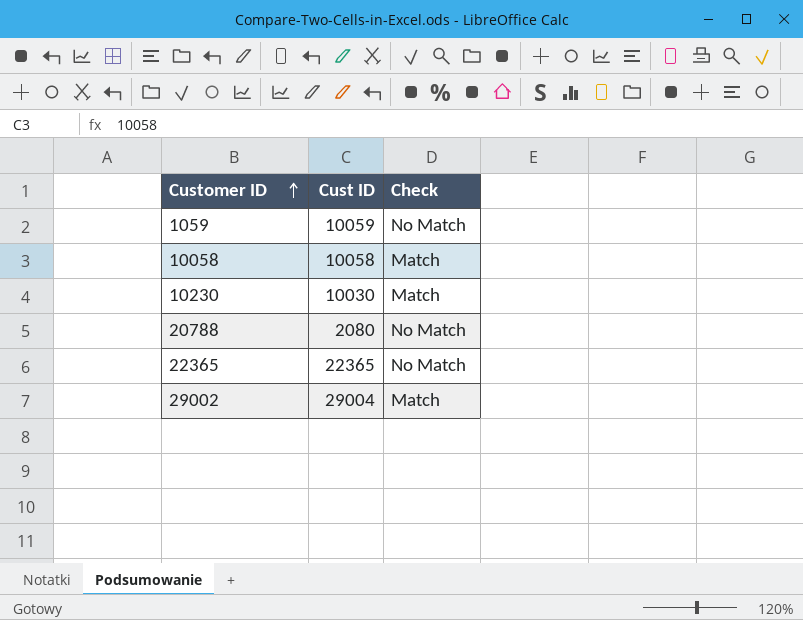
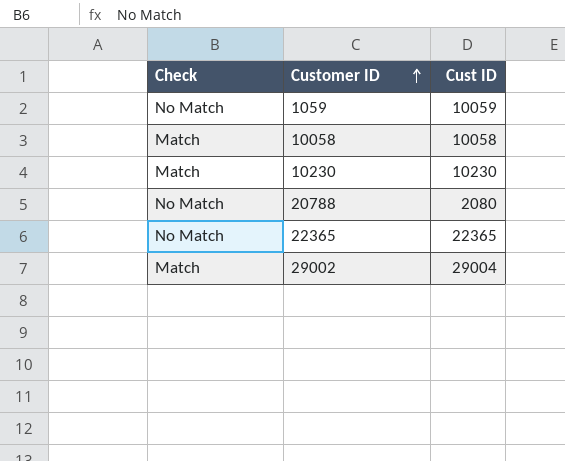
column Check | position: 3 -> 1
10230 | Cust ID: 10030 -> 10230

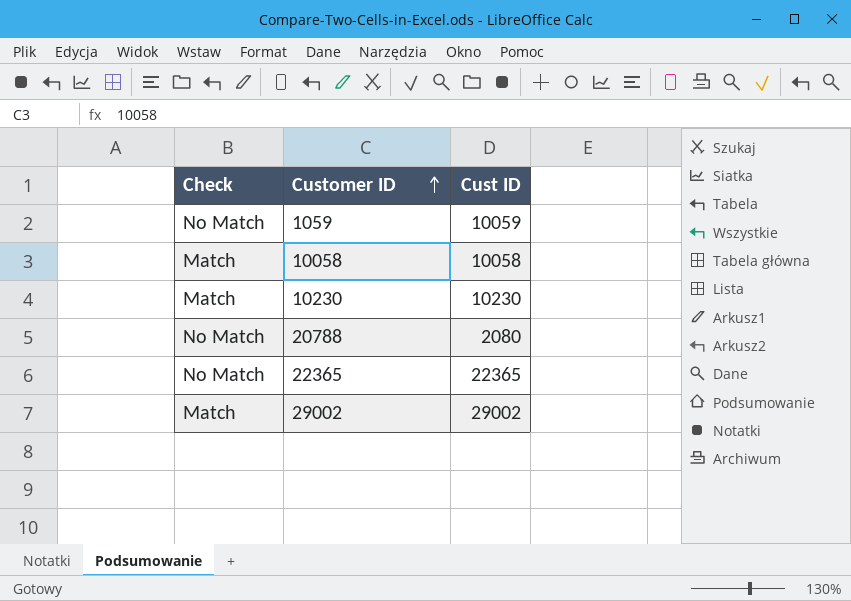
29002 | Cust ID: 29004 -> 29002

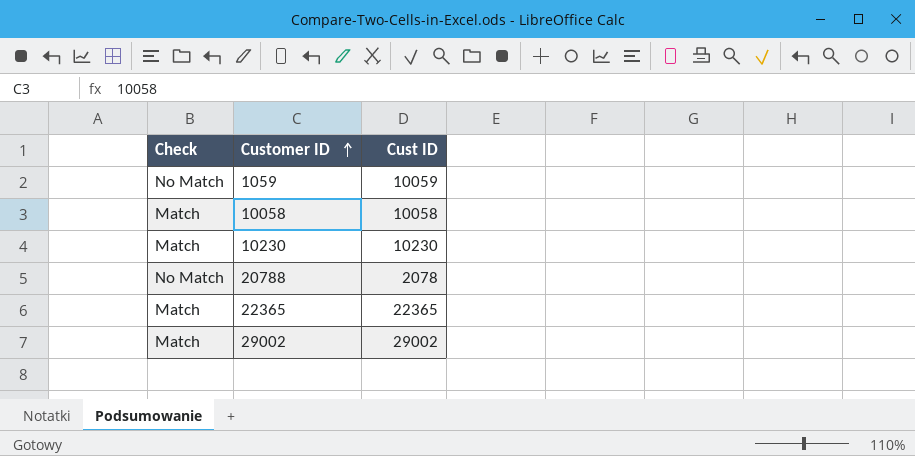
20788 | Cust ID: 2080 -> 2078
22365 | Check: No Match -> Match

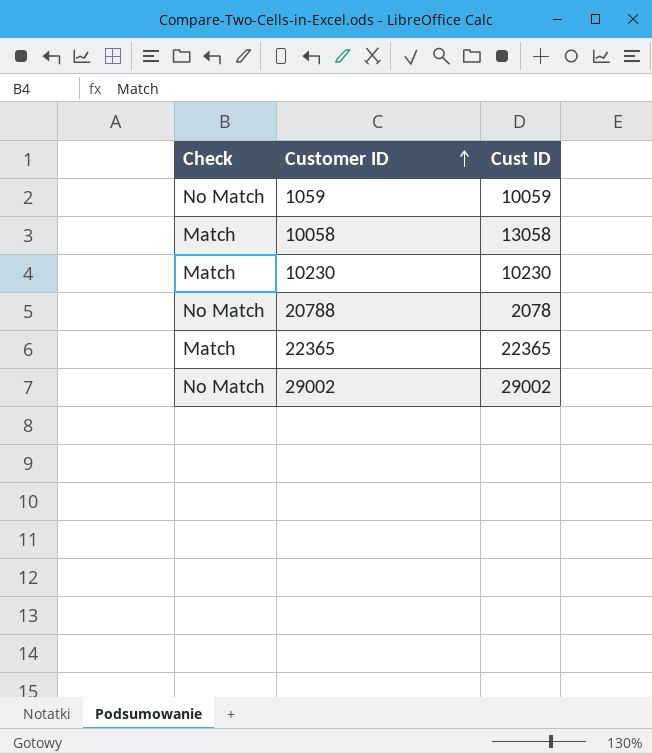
10058 | Cust ID: 10058 -> 13058
29002 | Check: Match -> No Match

